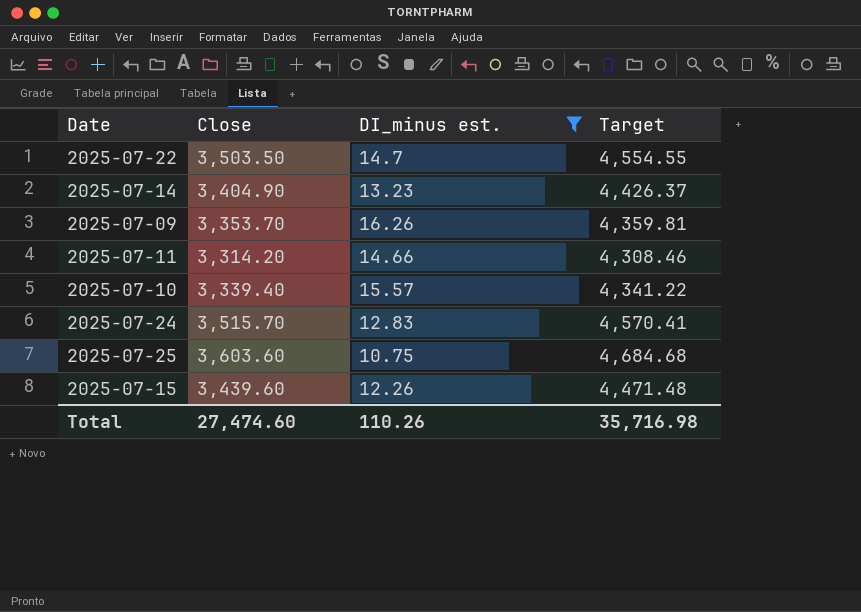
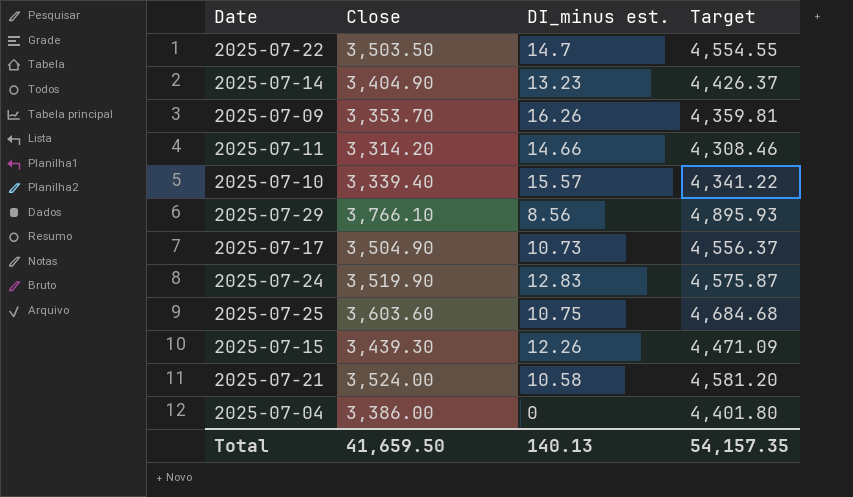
filter: DI_minus est. >= 10.75 -> none
2025-07-24 | Close: 3,515.70 -> 3,519.90
2025-07-24 | Target: 4,570.41 -> 4,575.87
2025-07-15 | Close: 3,439.60 -> 3,439.30
2025-07-15 | Target: 4,471.48 -> 4,471.09
Total | Close: 27,474.60 -> 41,659.50
Total | DI_minus est.: 110.26 -> 140.13
Total | Target: 35,716.98 -> 54,157.35

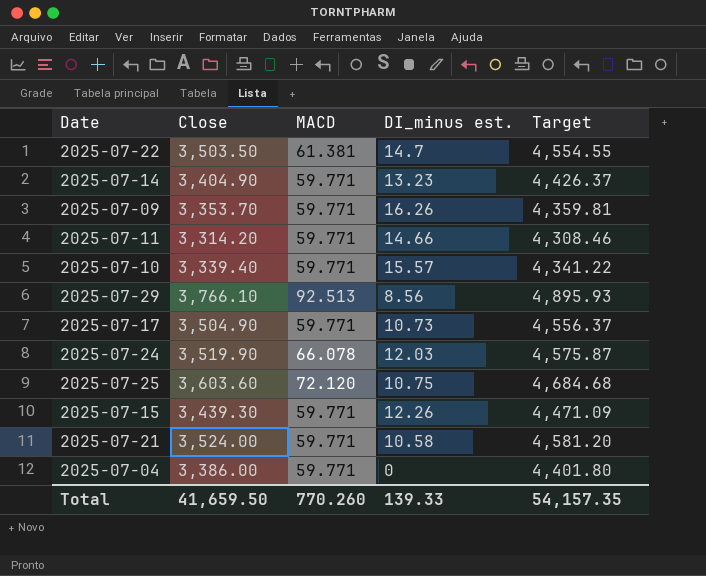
column MACD | position: none -> 3
2025-07-24 | DI_minus est.: 12.83 -> 12.03
Total | DI_minus est.: 140.13 -> 139.33

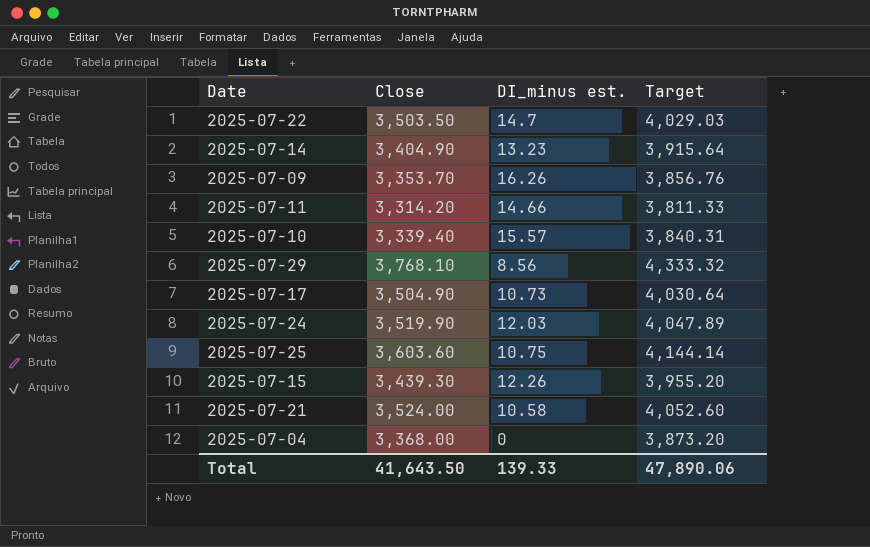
column MACD | position: 3 -> none
column Target | formula: [Close] * 1.3 -> [Close] * 1.15
2025-07-29 | Close: 3,766.10 -> 3,768.10
2025-07-04 | Close: 3,386.00 -> 3,368.00
Total | Close: 41,659.50 -> 41,643.50
Total | Target: 54,157.35 -> 47,890.06

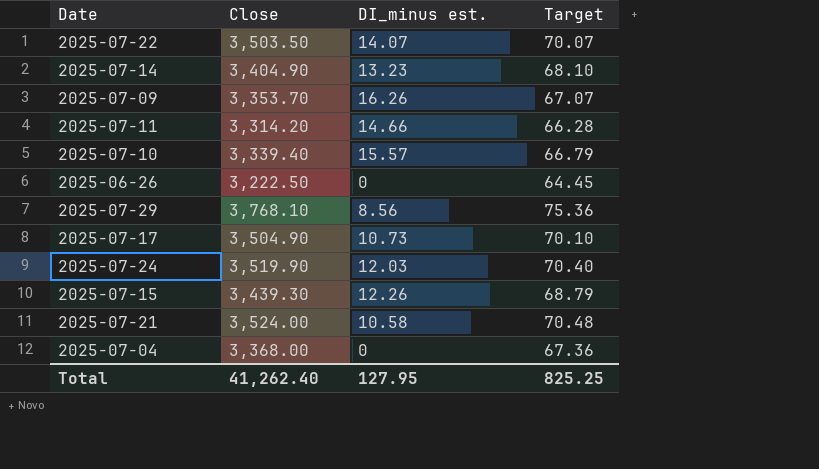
column Target | formula: [Close] * 1.15 -> [Close] * 0.02
row 2025-07-25: 3,603.60 | 10.75 | 4,144.14 -> none
2025-07-22 | DI_minus est.: 14.7 -> 14.07
row 2025-06-26: none -> 3,222.50 | 0 | 64.45
Total | Close: 41,643.50 -> 41,262.40
Total | DI_minus est.: 139.33 -> 127.95
Total | Target: 47,890.06 -> 825.25

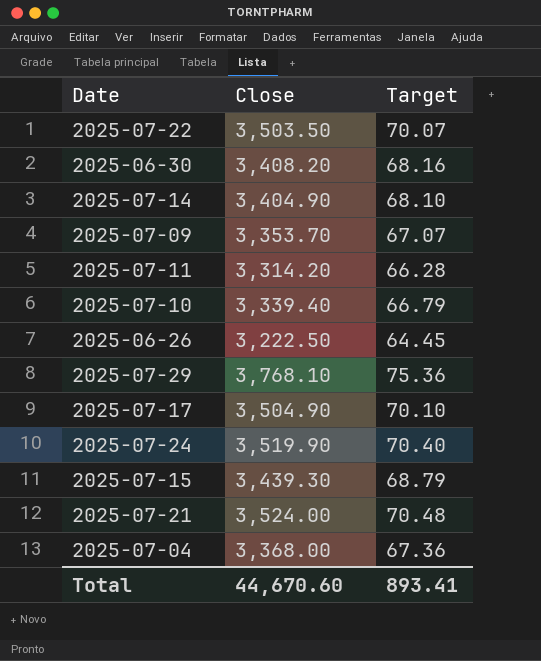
column DI_minus est. | position: 3 -> none
row 2025-06-30: none -> 3,408.20 | 68.16
Total | Close: 41,262.40 -> 44,670.60
Total | Target: 825.25 -> 893.41

